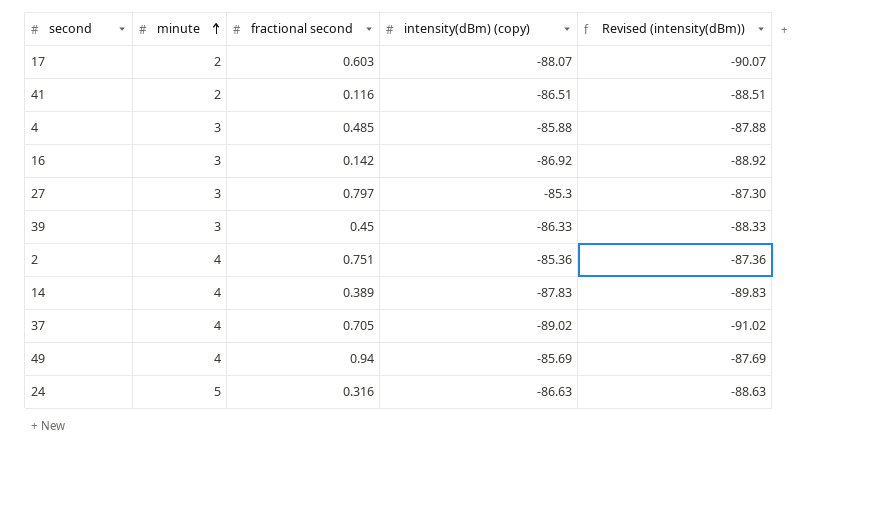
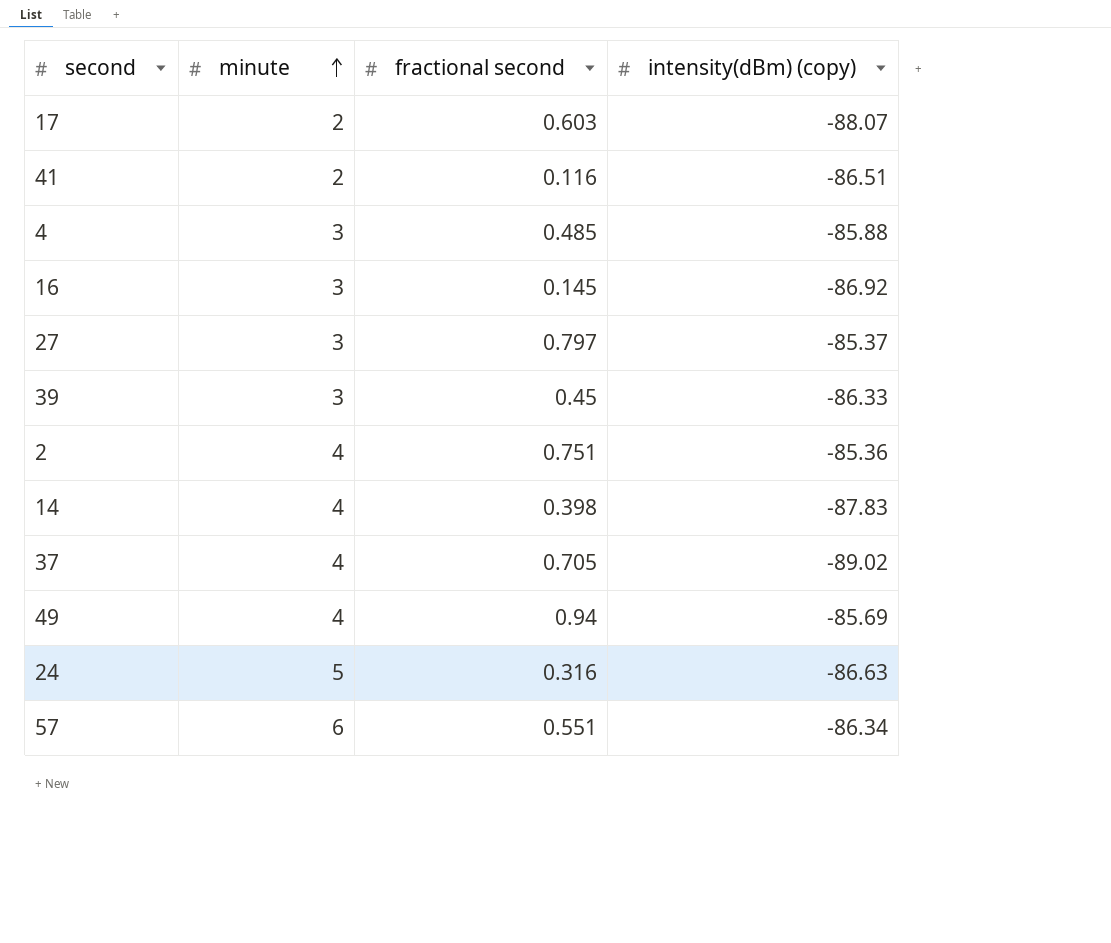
column Revised (intensity(dBm)) | formula: [intensity(dBm) (copy)] - 2 -> none
16 | fractional second: 0.142 -> 0.145
27 | intensity(dBm) (copy): -85.3 -> -85.37
14 | fractional second: 0.389 -> 0.398
row 57: none -> 6 | 0.551 | -86.34

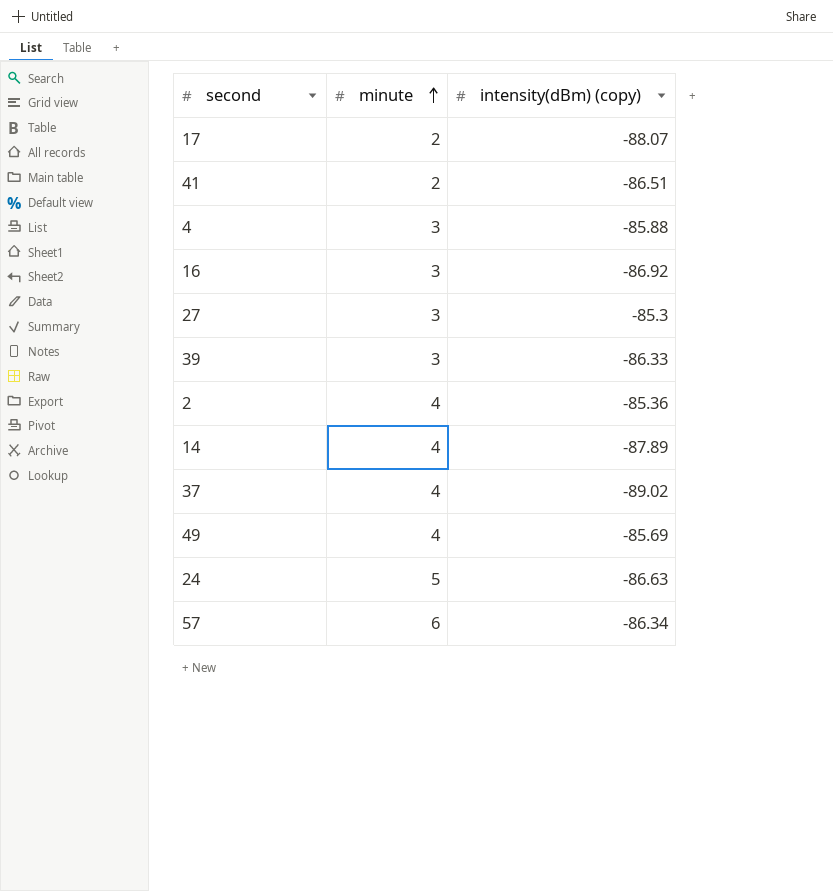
column fractional second | position: 3 -> none
27 | intensity(dBm) (copy): -85.37 -> -85.3
14 | intensity(dBm) (copy): -87.83 -> -87.89

